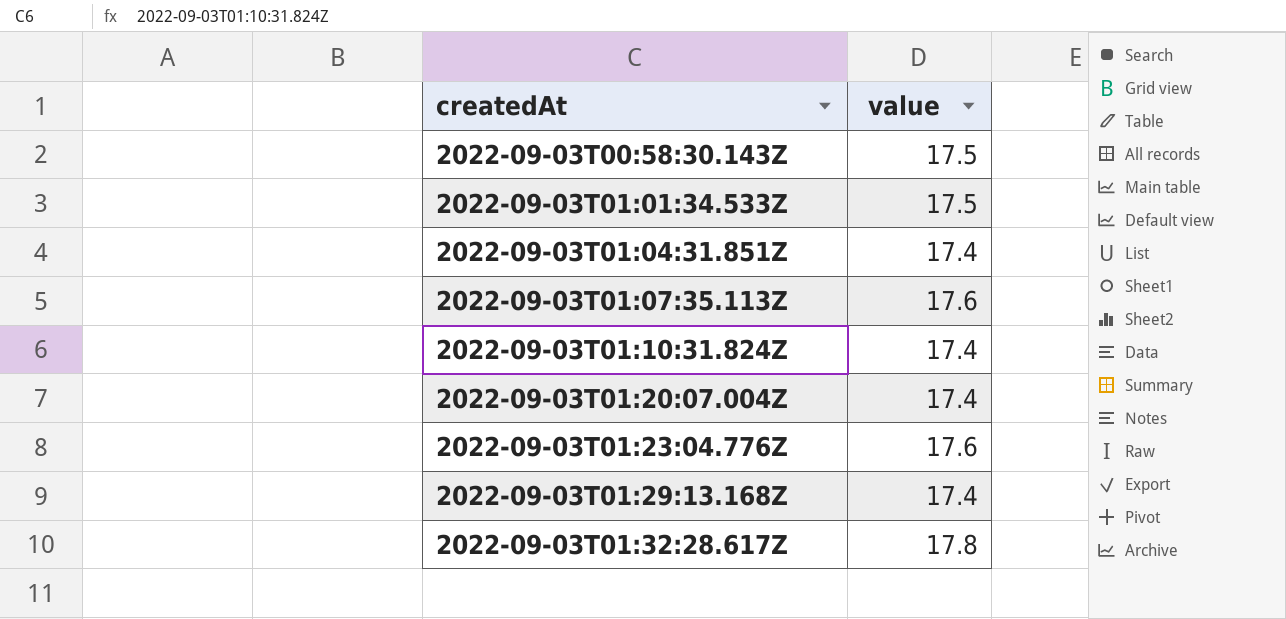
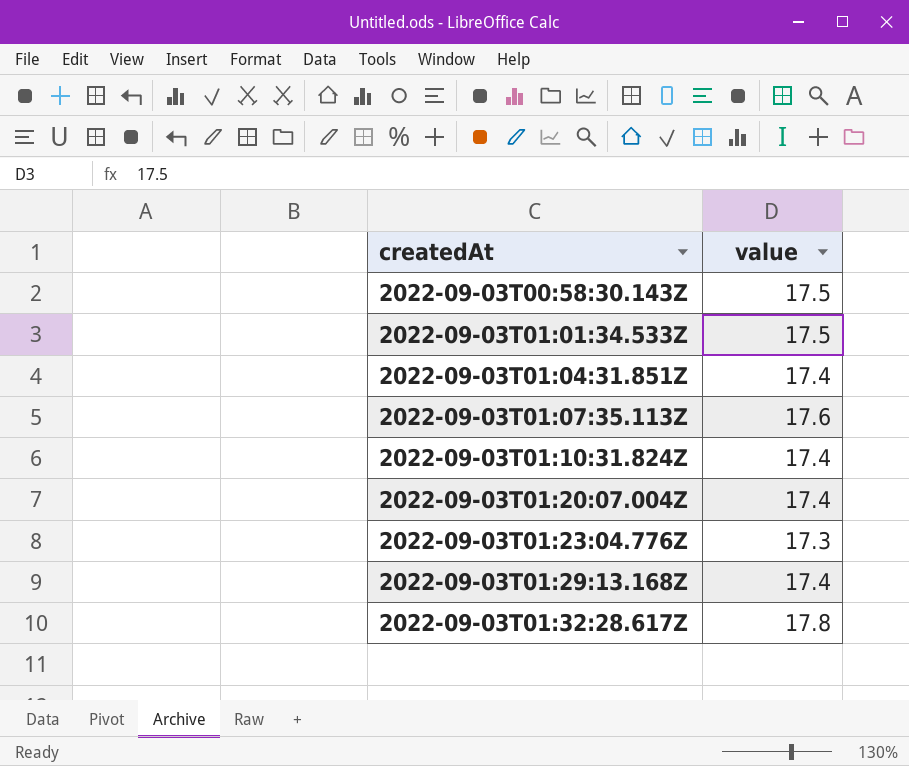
2022-09-03T01:23:04.776Z | value: 17.6 -> 17.3

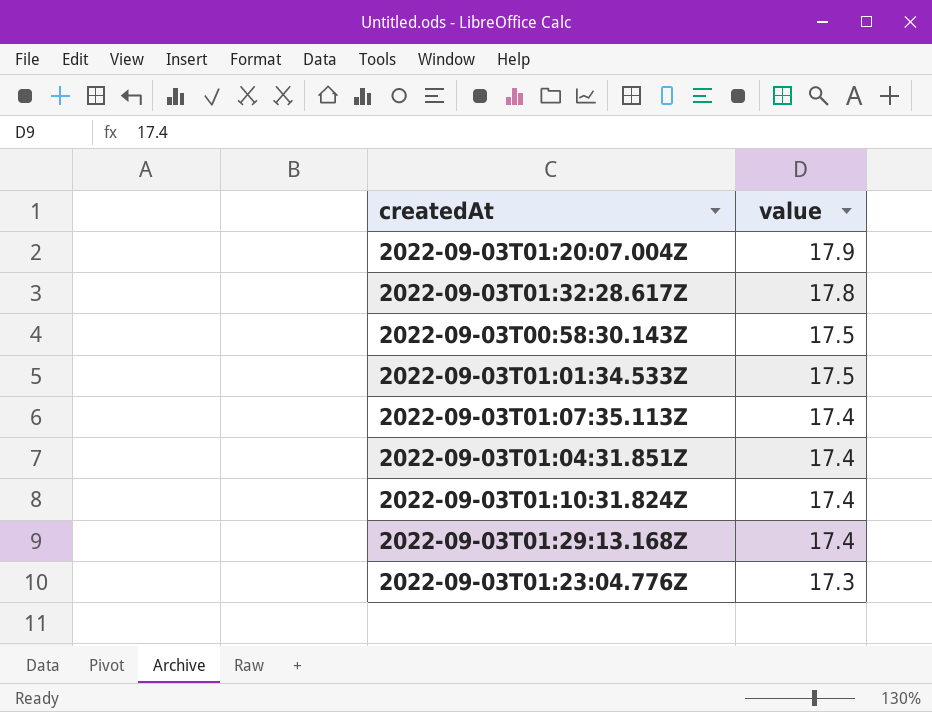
row order: createdAt ascending -> value descending
2022-09-03T01:20:07.004Z | value: 17.4 -> 17.9
2022-09-03T01:07:35.113Z | value: 17.6 -> 17.4

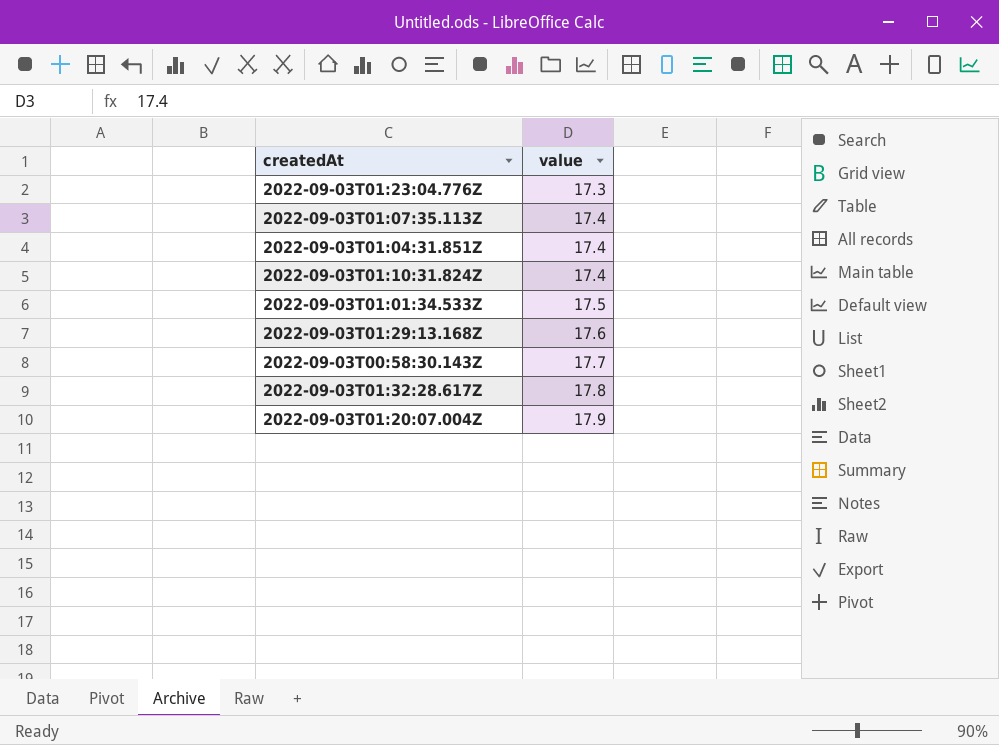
row order: value descending -> value ascending
2022-09-03T01:29:13.168Z | value: 17.4 -> 17.6
2022-09-03T00:58:30.143Z | value: 17.5 -> 17.7

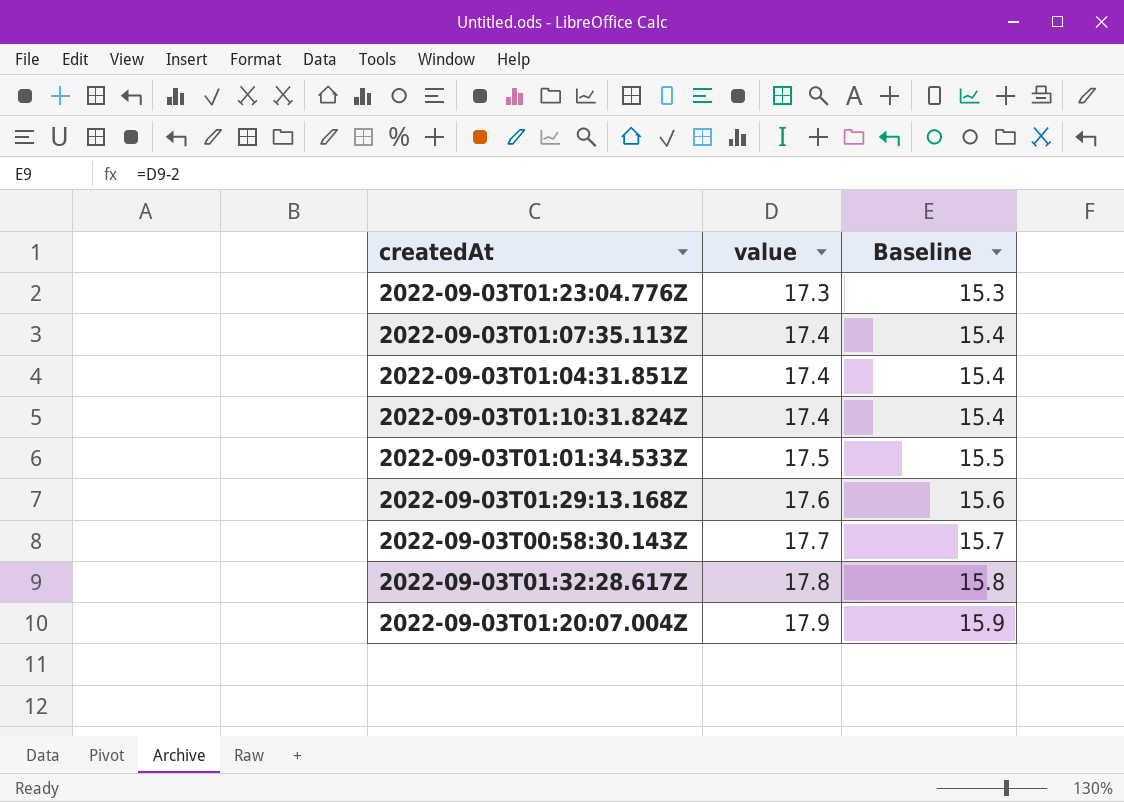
column Baseline | formula: none -> [value] - 2

